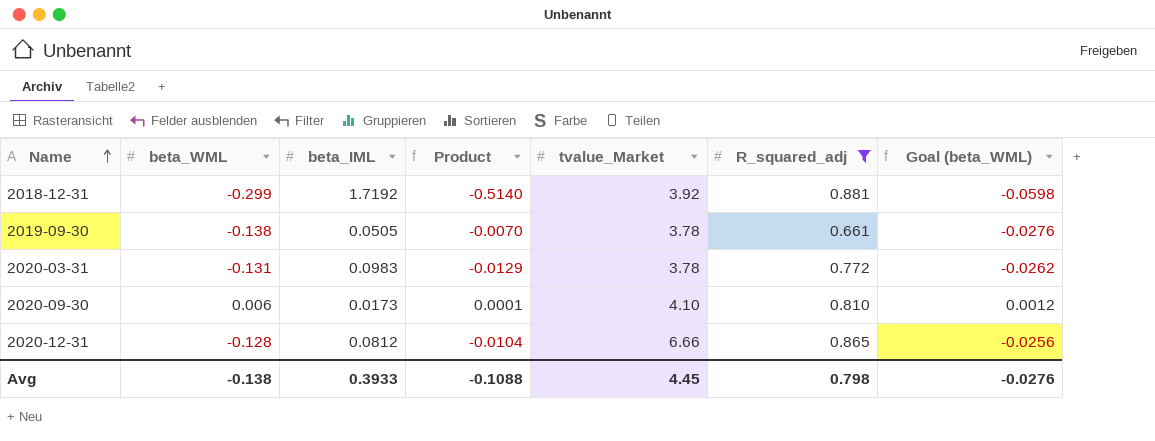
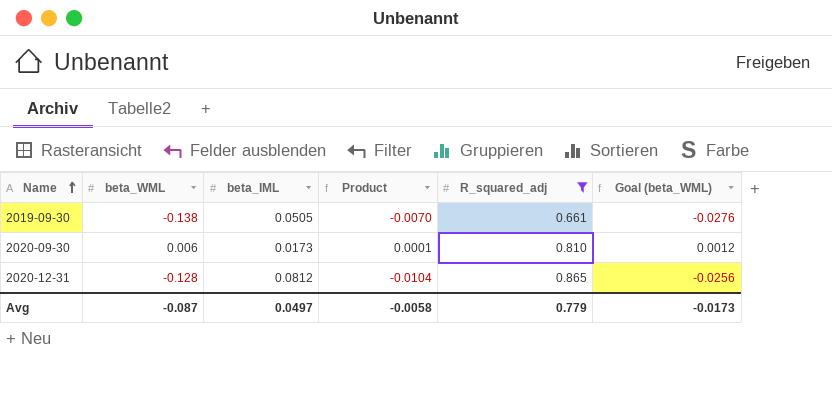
column tvalue_Market | position: 5 -> none
row 2018-12-31: -0.299 | 1.7192 | -0.5140 | 3.92 | 0.881 | -0.0598 -> none
row 2020-03-31: -0.131 | 0.0983 | -0.0129 | 3.78 | 0.772 | -0.0262 -> none
Avg | beta_WML: -0.138 -> -0.087
Avg | beta_IML: 0.3933 -> 0.0497
Avg | Product: -0.1088 -> -0.0058
Avg | R_squared_adj: 0.798 -> 0.779
Avg | Goal (beta_WML): -0.0276 -> -0.0173

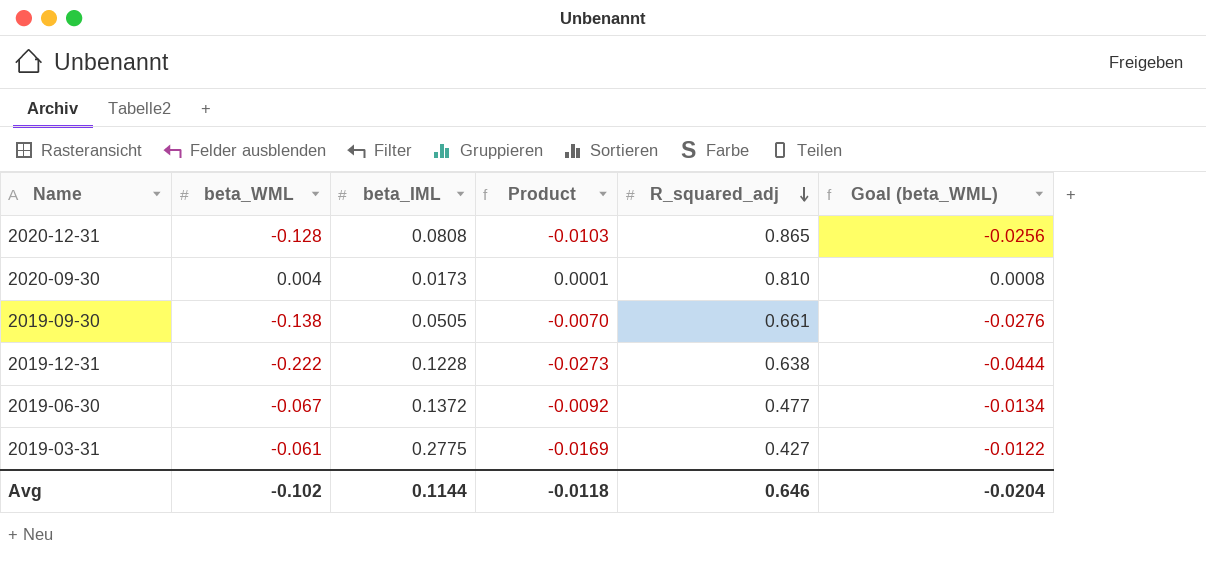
filter: R_squared_adj >= 0.661 -> none
row order: Name ascending -> R_squared_adj descending
2020-12-31 | beta_IML: 0.0812 -> 0.0808
2020-12-31 | Product: -0.0104 -> -0.0103
2020-09-30 | beta_WML: 0.006 -> 0.004
2020-09-30 | Goal (beta_WML): 0.0012 -> 0.0008
Avg | beta_WML: -0.087 -> -0.102
Avg | beta_IML: 0.0497 -> 0.1144
Avg | Product: -0.0058 -> -0.0118
Avg | R_squared_adj: 0.779 -> 0.646
Avg | Goal (beta_WML): -0.0173 -> -0.0204

